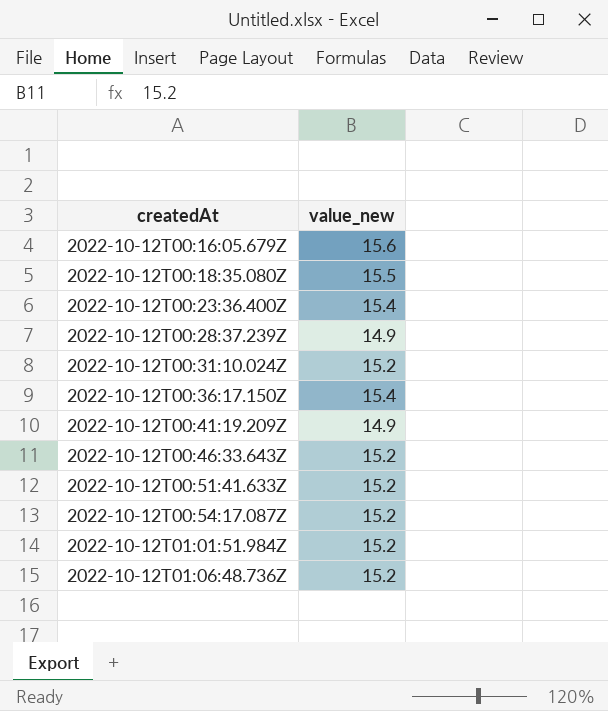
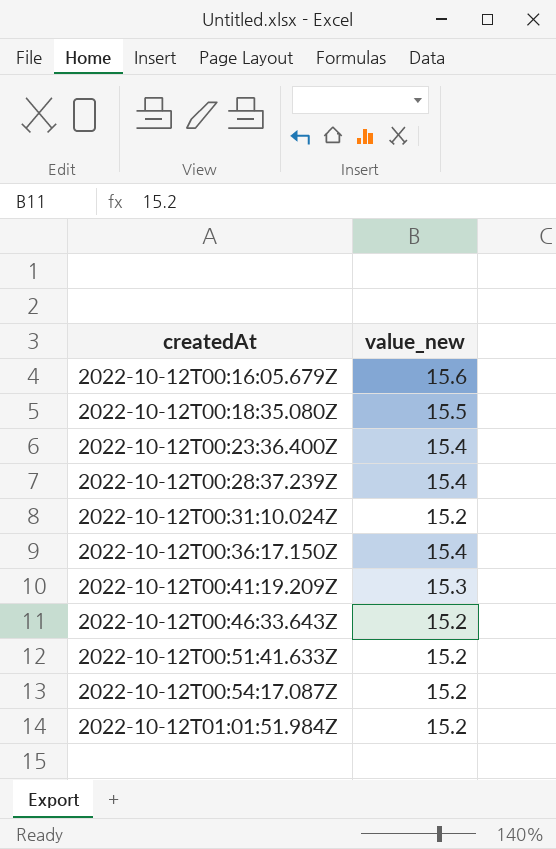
row 2022-10-12T01:06:48.736Z: 15.2 -> none
2022-10-12T00:28:37.239Z | value_new: 14.9 -> 15.4
2022-10-12T00:41:19.209Z | value_new: 14.9 -> 15.3

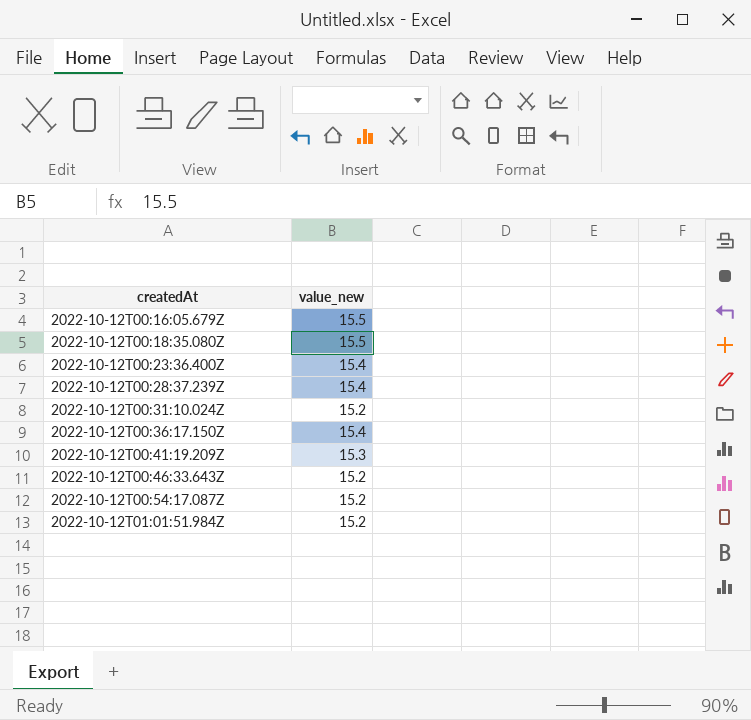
row 2022-10-12T00:51:41.633Z: 15.2 -> none
2022-10-12T00:16:05.679Z | value_new: 15.6 -> 15.5

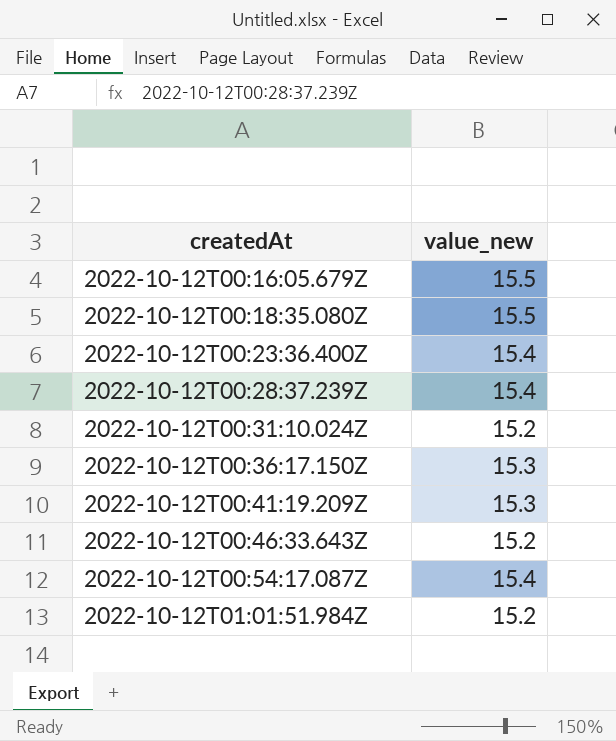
2022-10-12T00:36:17.150Z | value_new: 15.4 -> 15.3
2022-10-12T00:54:17.087Z | value_new: 15.2 -> 15.4

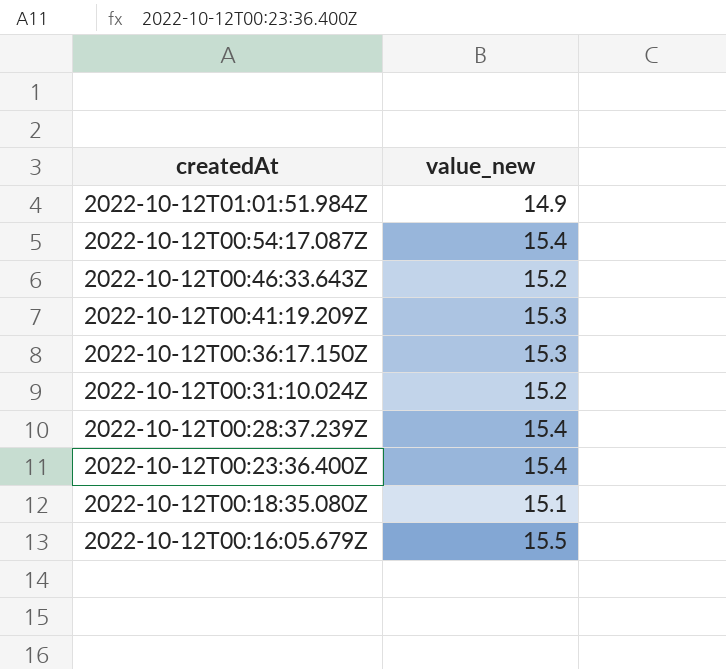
row order: createdAt ascending -> createdAt descending
2022-10-12T01:01:51.984Z | value_new: 15.2 -> 14.9
2022-10-12T00:18:35.080Z | value_new: 15.5 -> 15.1

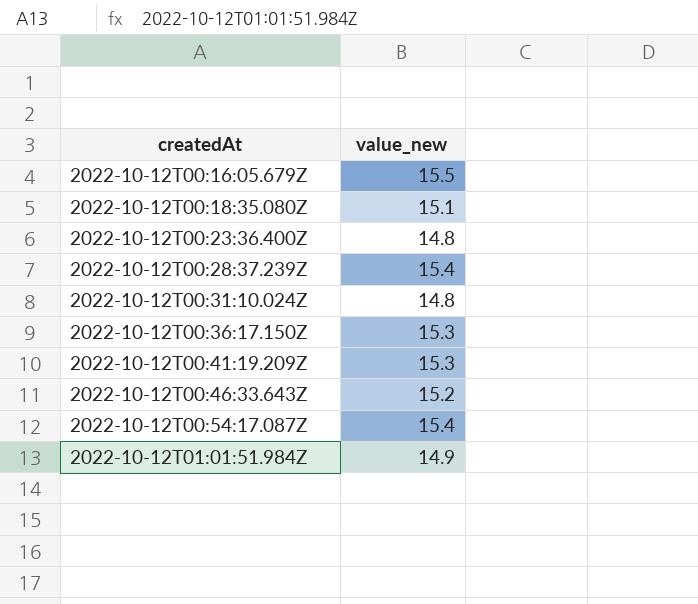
row order: createdAt descending -> createdAt ascending
2022-10-12T00:23:36.400Z | value_new: 15.4 -> 14.8
2022-10-12T00:31:10.024Z | value_new: 15.2 -> 14.8

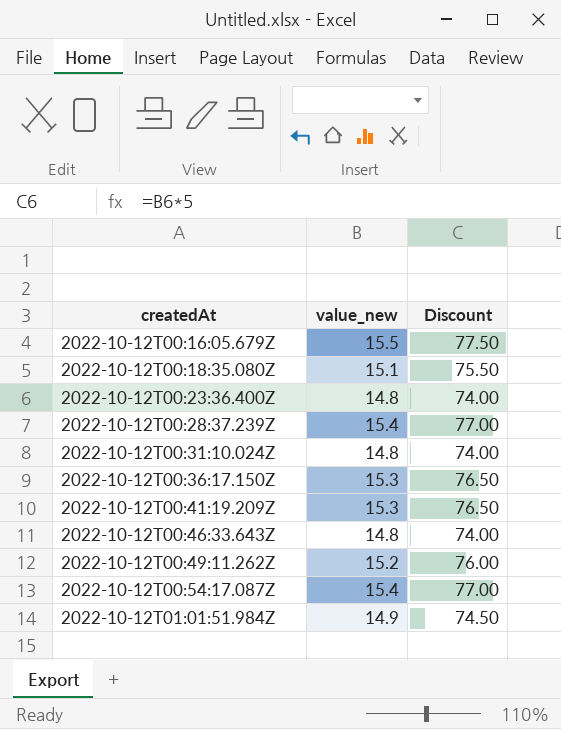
column Discount | formula: none -> [value_new] * 5
2022-10-12T00:46:33.643Z | value_new: 15.2 -> 14.8
row 2022-10-12T00:49:11.262Z: none -> 15.2 | 76.00

